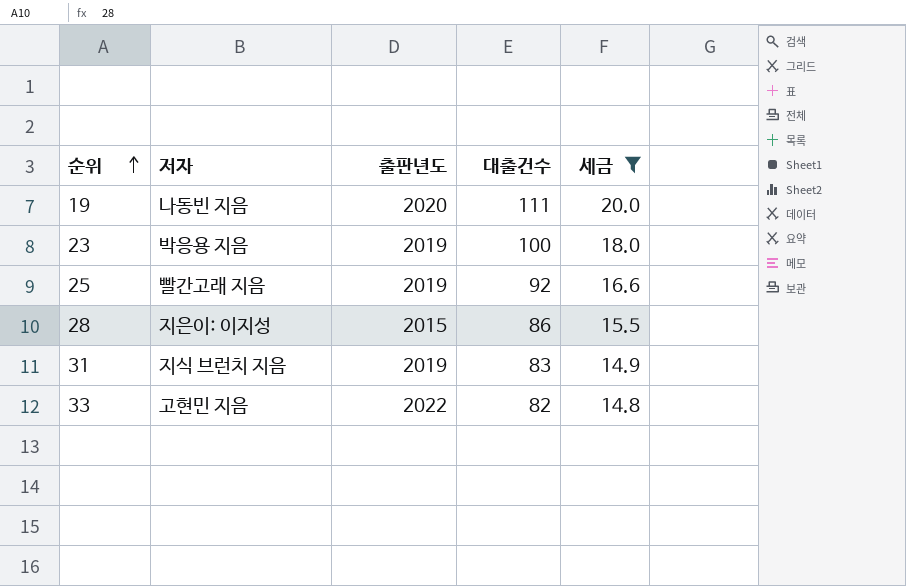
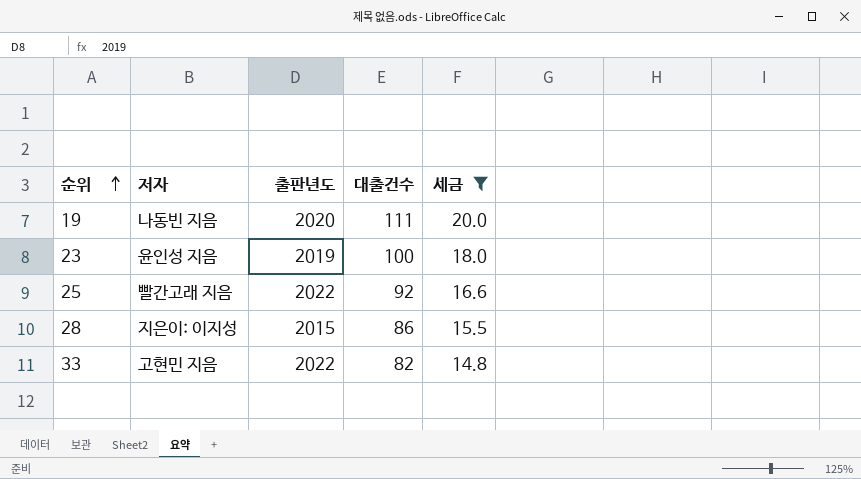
row 31: 지식 브런치 지음 | 2019 | 83 | 14.9 -> none
23 | 저자: 박응용 지음 -> 윤인성 지음
25 | 출판년도: 2019 -> 2022

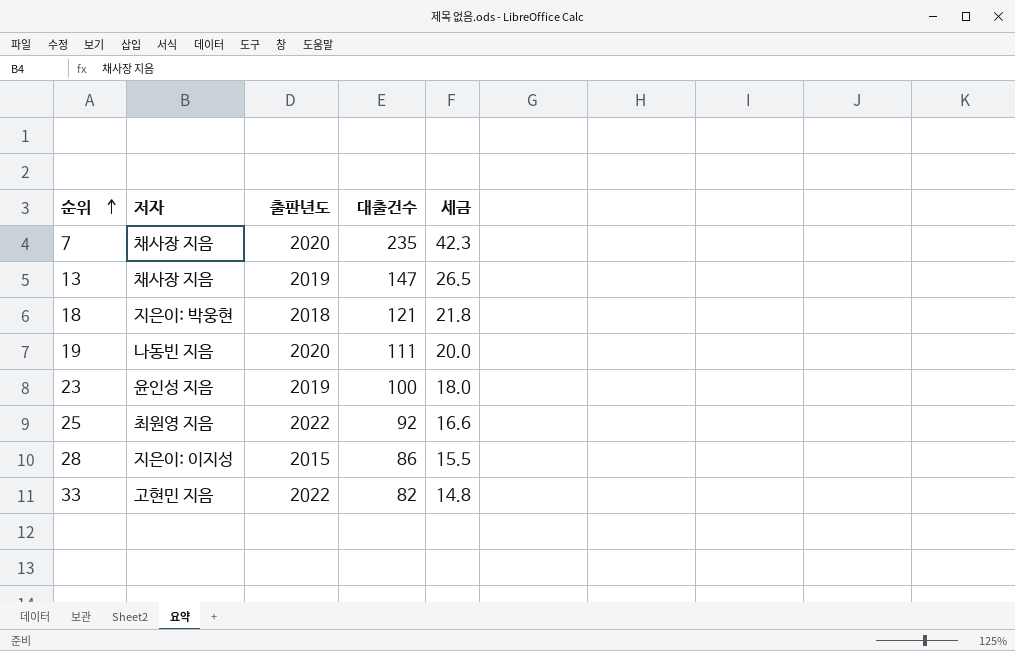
filter: 세금 <= 20.0 -> none
25 | 저자: 빨간고래 지음 -> 최원영 지음

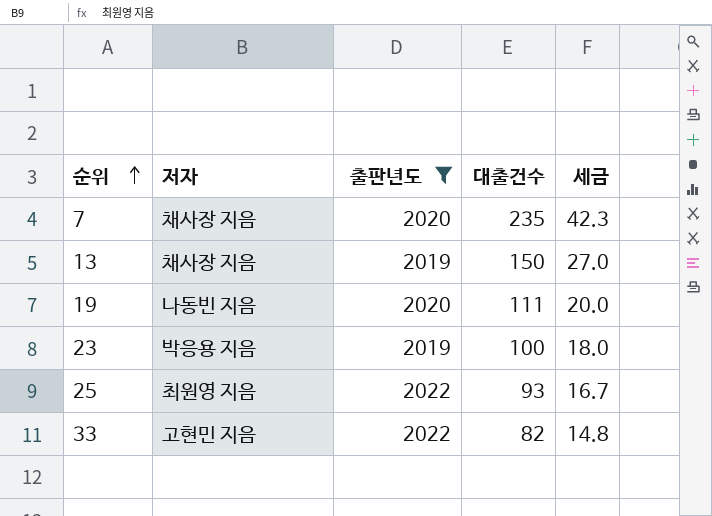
filter: none -> 출판년도 >= 2019
13 | 대출건수: 147 -> 150
13 | 세금: 26.5 -> 27.0
23 | 저자: 윤인성 지음 -> 박응용 지음
25 | 대출건수: 92 -> 93
25 | 세금: 16.6 -> 16.7

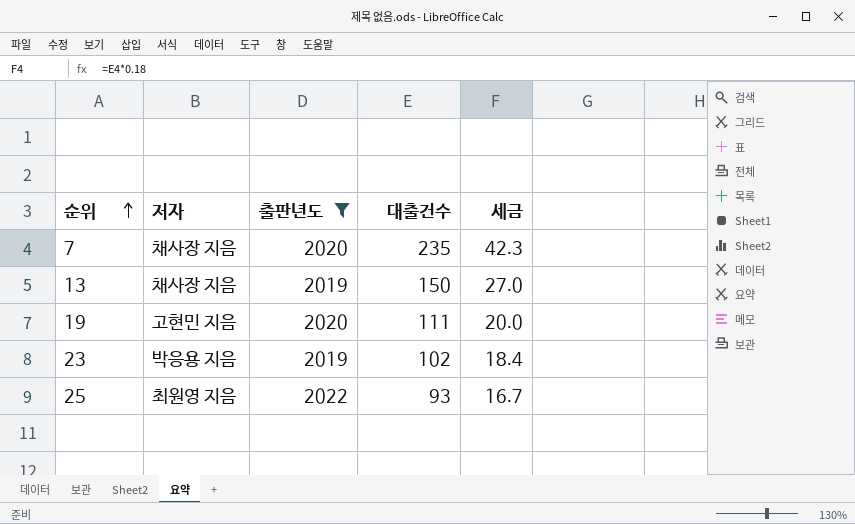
row 33: 고현민 지음 | 2022 | 82 | 14.8 -> none
19 | 저자: 나동빈 지음 -> 고현민 지음
23 | 대출건수: 100 -> 102
23 | 세금: 18.0 -> 18.4

